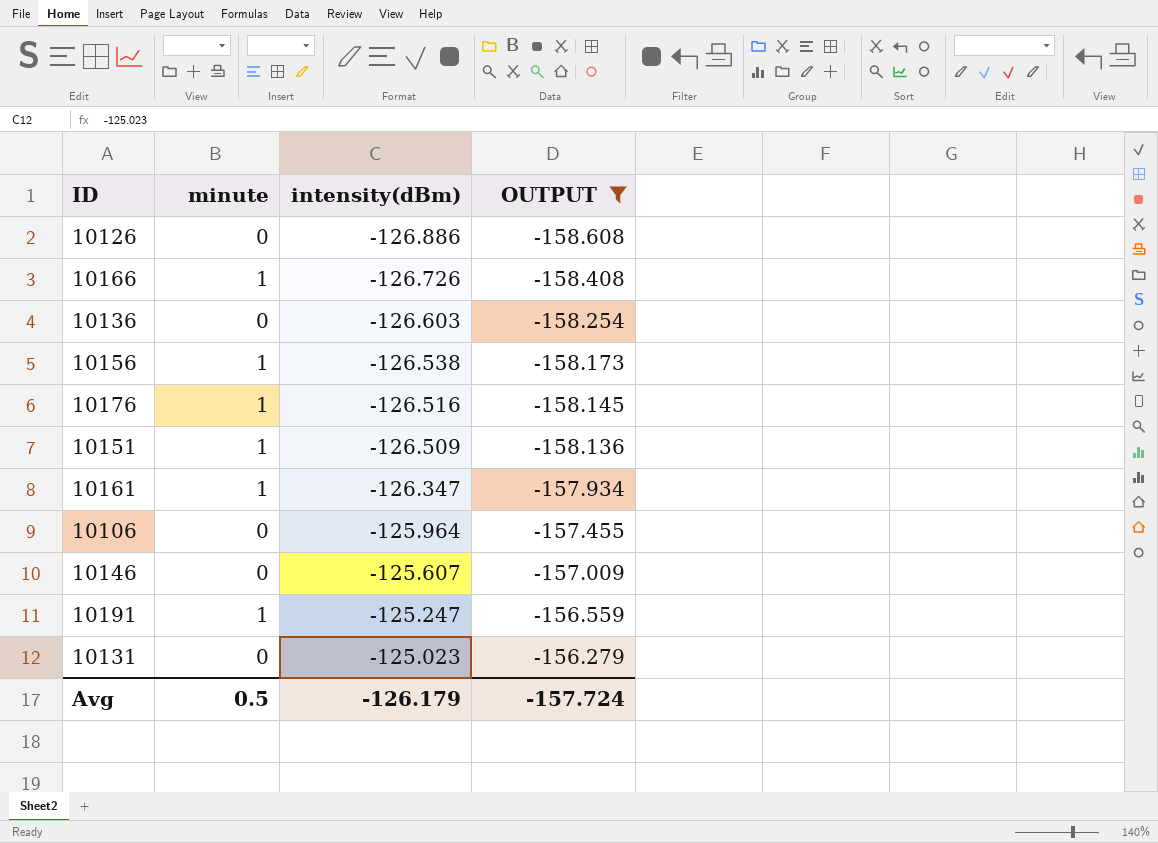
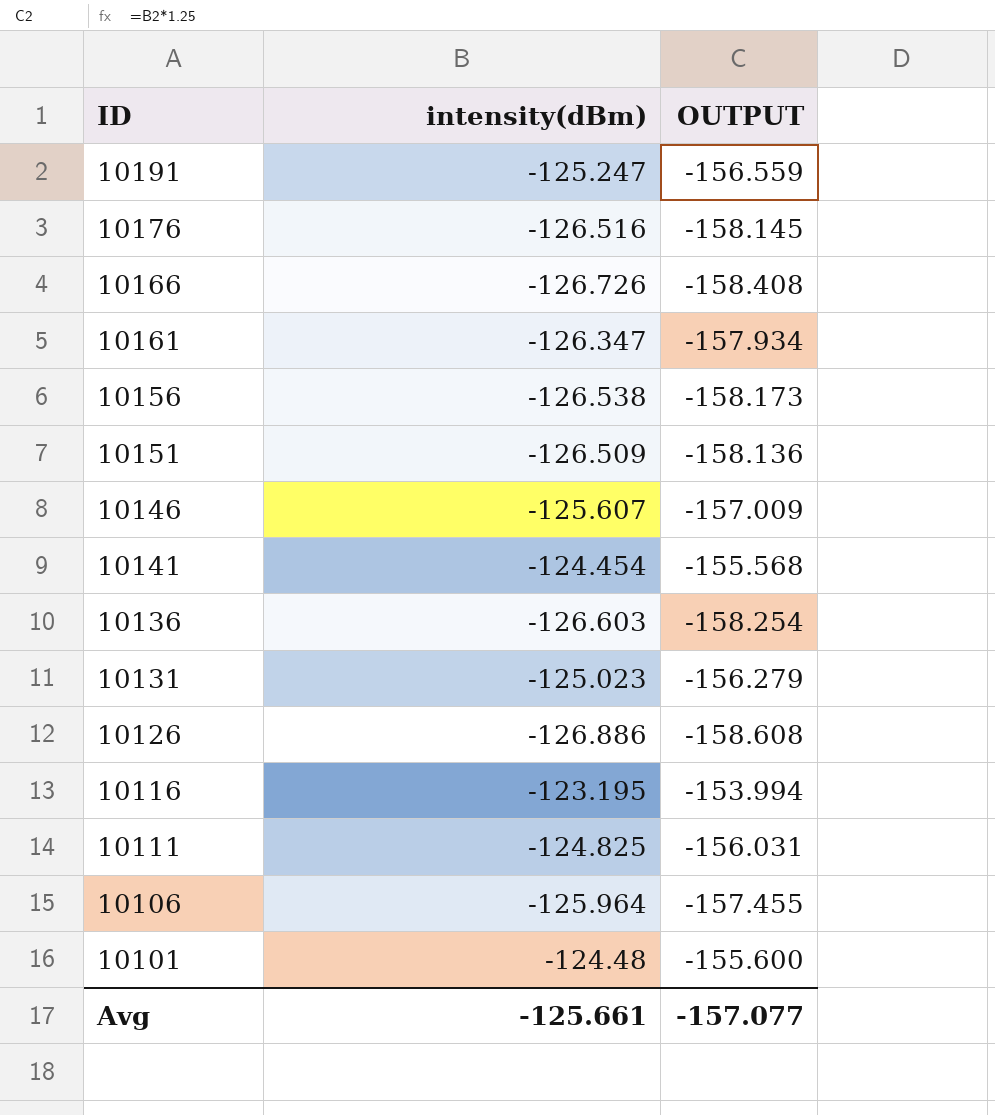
filter: OUTPUT <= -156.279 -> none
row order: intensity(dBm) ascending -> ID descending
column minute | position: 2 -> none
Avg | intensity(dBm): -126.179 -> -125.661
Avg | OUTPUT: -157.724 -> -157.077

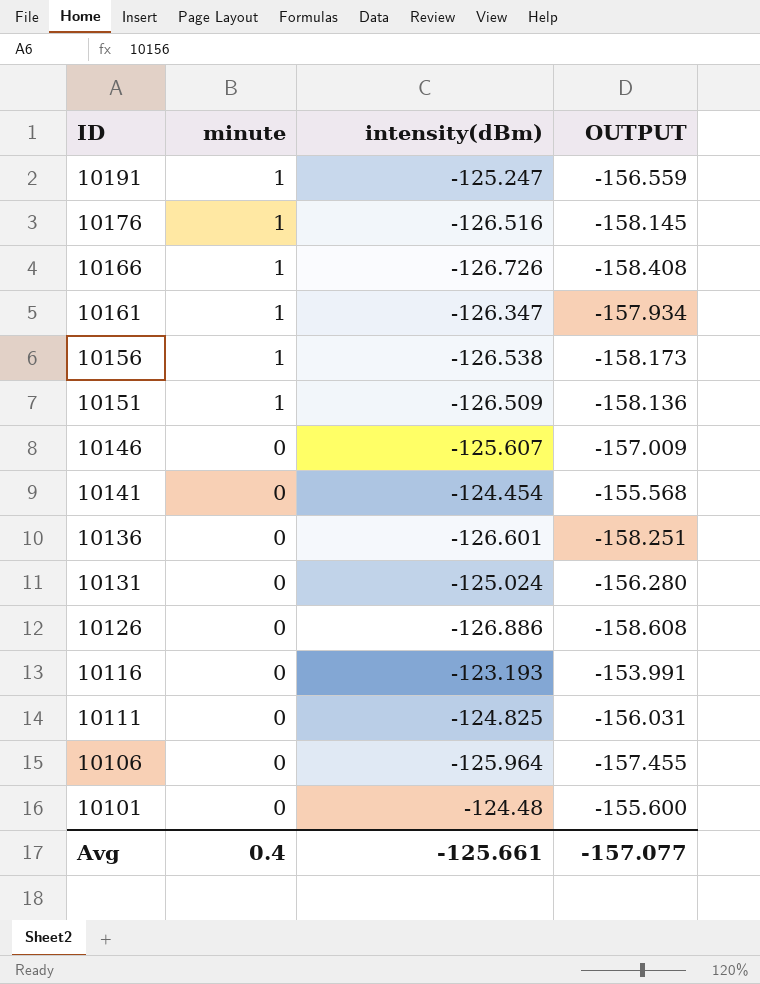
column minute | position: none -> 2
10136 | intensity(dBm): -126.603 -> -126.601
10136 | OUTPUT: -158.254 -> -158.251
10131 | intensity(dBm): -125.023 -> -125.024
10131 | OUTPUT: -156.279 -> -156.280
10116 | intensity(dBm): -123.195 -> -123.193
10116 | OUTPUT: -153.994 -> -153.991

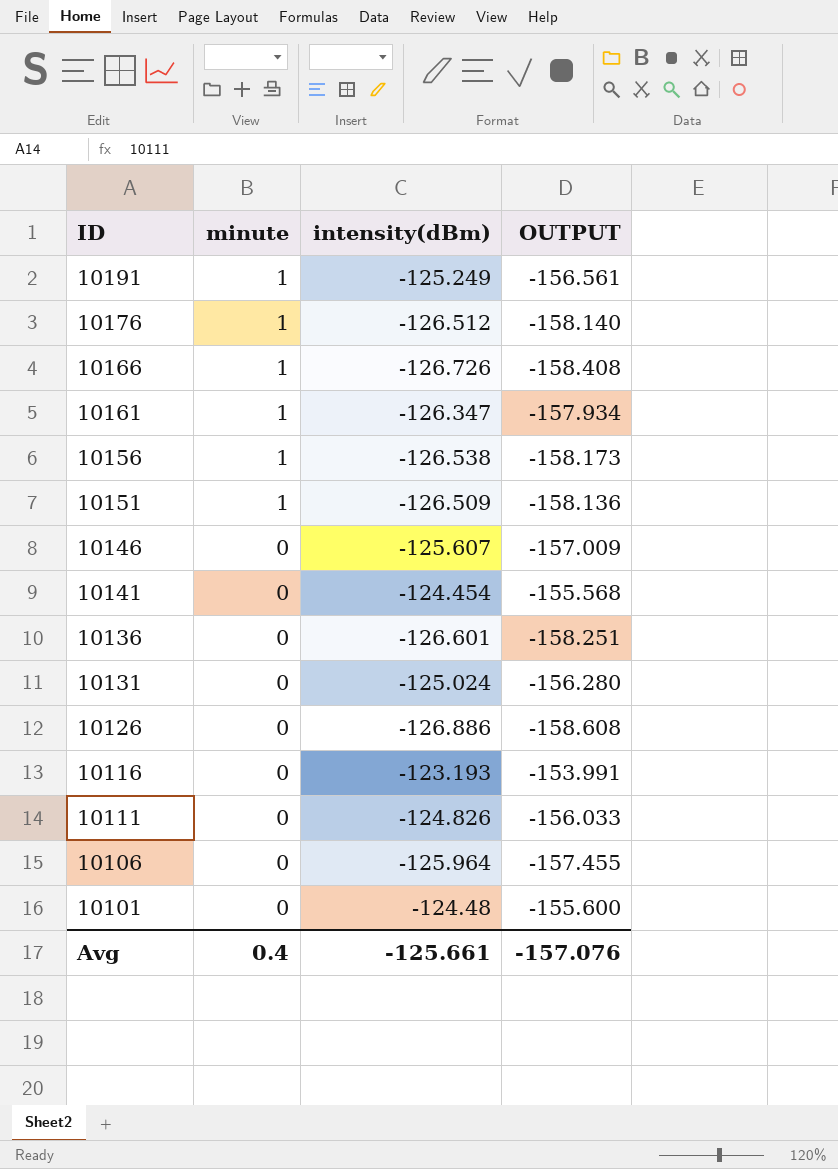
10191 | intensity(dBm): -125.247 -> -125.249
10191 | OUTPUT: -156.559 -> -156.561
10176 | intensity(dBm): -126.516 -> -126.512
10176 | OUTPUT: -158.145 -> -158.140
10111 | intensity(dBm): -124.825 -> -124.826
10111 | OUTPUT: -156.031 -> -156.033
Avg | OUTPUT: -157.077 -> -157.076

